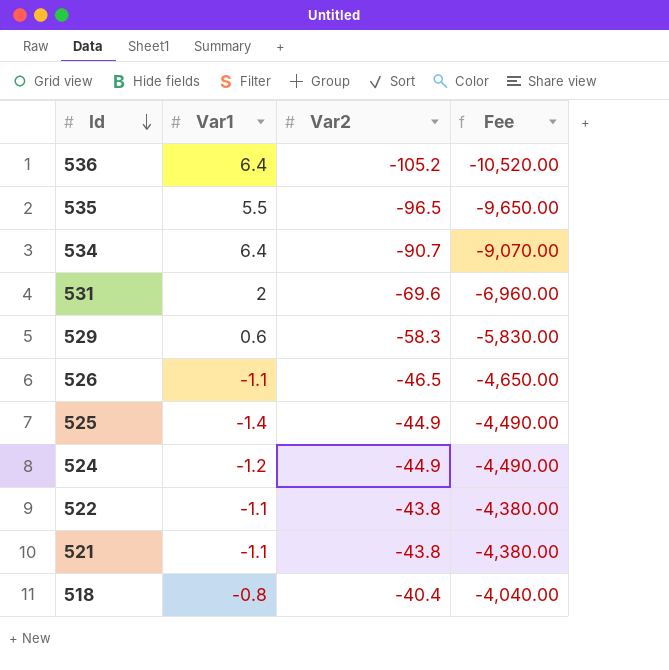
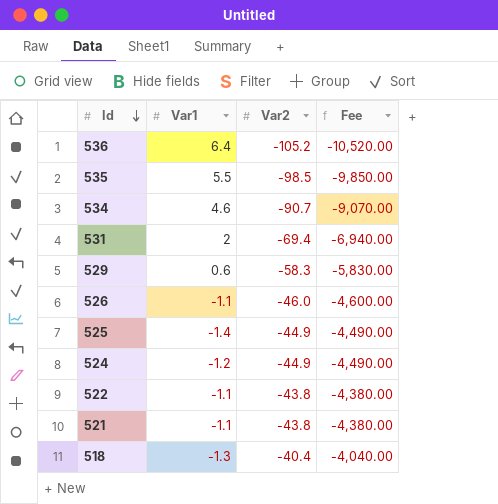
535 | Var2: -96.5 -> -98.5
535 | Fee: -9,650.00 -> -9,850.00
534 | Var1: 6.4 -> 4.6
531 | Var2: -69.6 -> -69.4
531 | Fee: -6,960.00 -> -6,940.00
526 | Var2: -46.5 -> -46.0
526 | Fee: -4,650.00 -> -4,600.00
518 | Var1: -0.8 -> -1.3

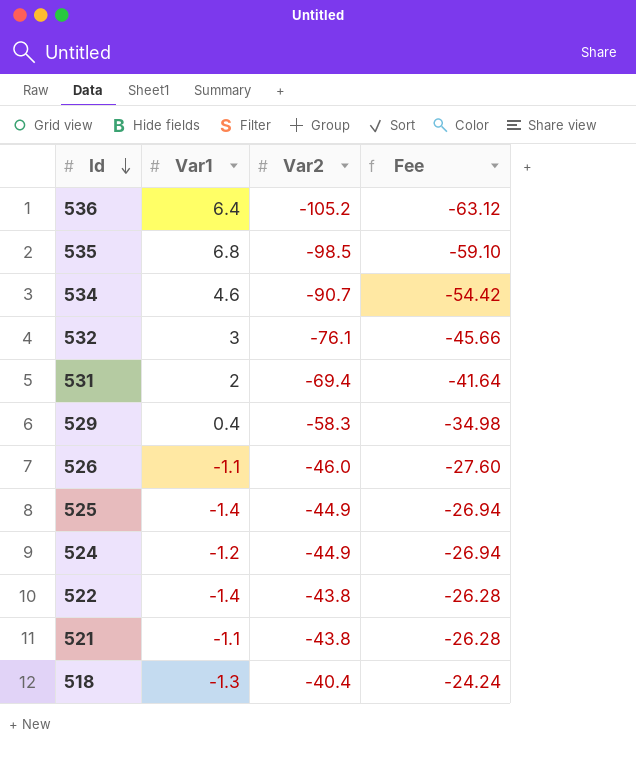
column Fee | formula: [Var2] * 100 -> [Var2] * 0.6
535 | Var1: 5.5 -> 6.8
row 532: none -> 3 | -76.1 | -45.66
529 | Var1: 0.6 -> 0.4
522 | Var1: -1.1 -> -1.4

